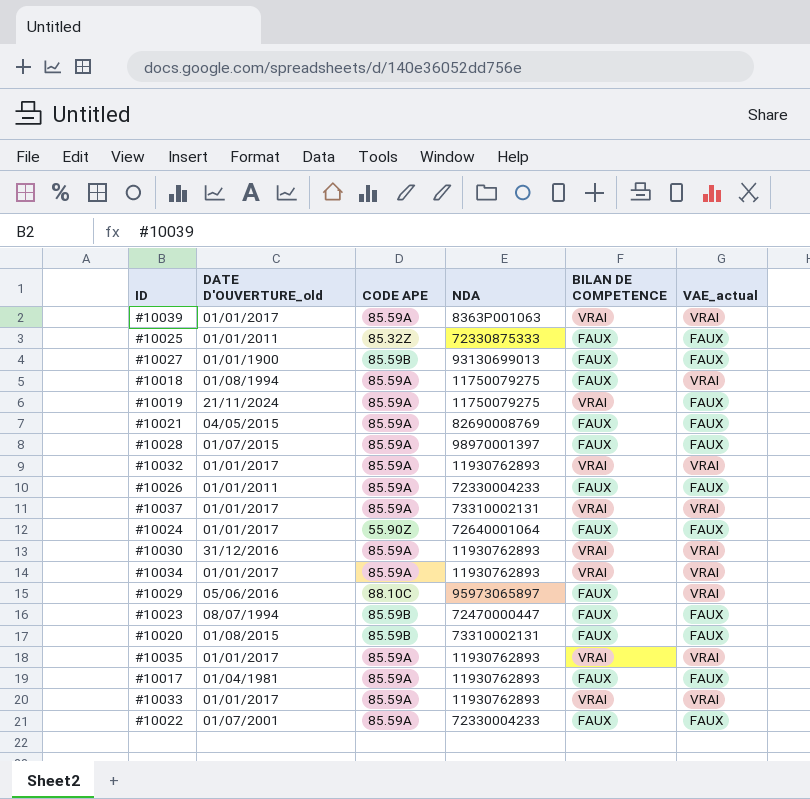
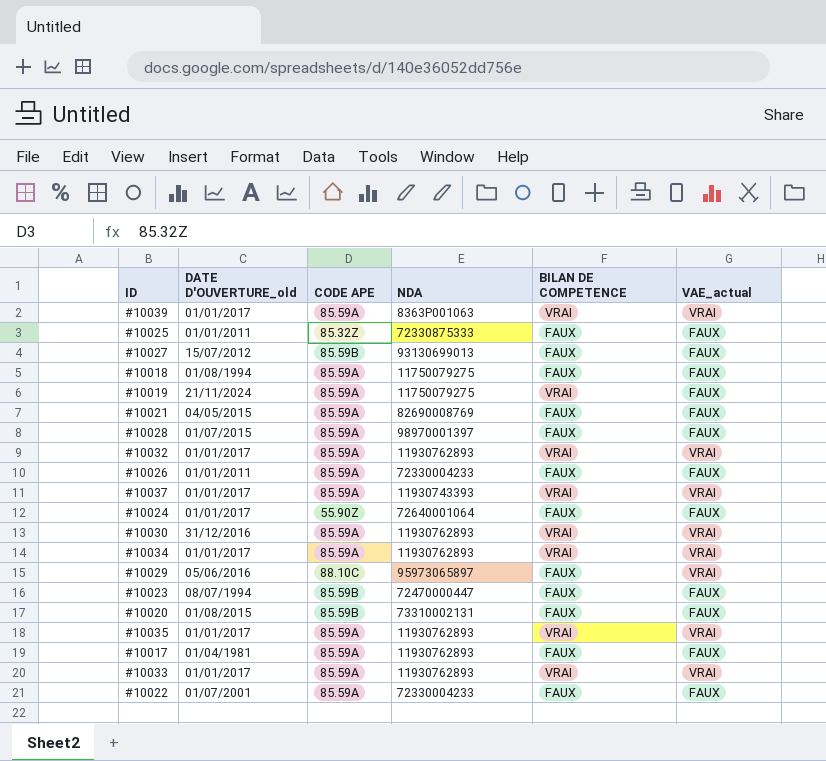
#10027 | DATE D'OUVERTURE_old: 01/01/1900 -> 15/07/2012
#10018 | VAE_actual: VRAI -> FAUX
#10037 | NDA: 73310002131 -> 11930743393

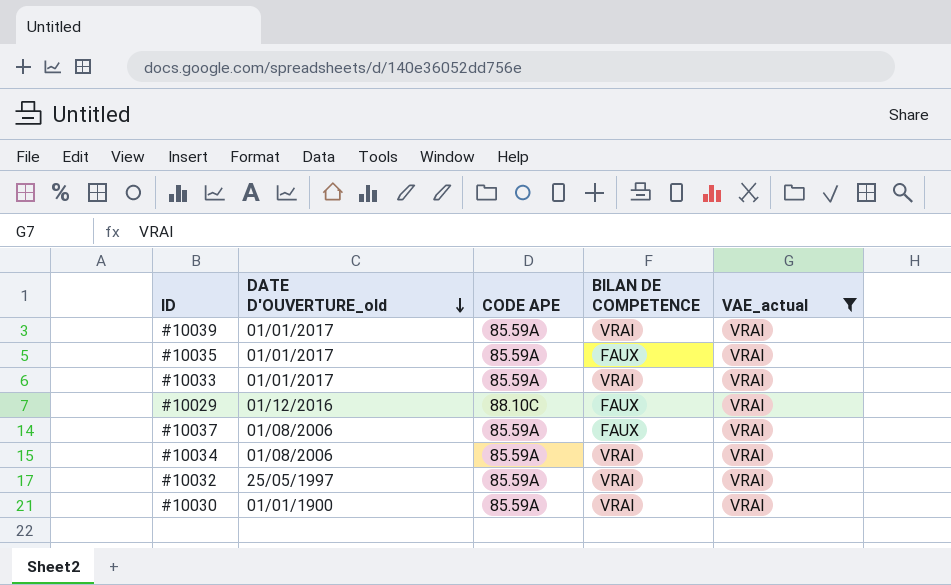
filter: none -> VAE_actual = VRAI
row order: none -> DATE D'OUVERTURE_old descending
column NDA | position: 4 -> none
#10035 | BILAN DE COMPETENCE: VRAI -> FAUX
#10029 | DATE D'OUVERTURE_old: 05/06/2016 -> 01/12/2016
#10037 | DATE D'OUVERTURE_old: 01/01/2017 -> 01/08/2006
#10037 | BILAN DE COMPETENCE: VRAI -> FAUX
#10034 | DATE D'OUVERTURE_old: 01/01/2017 -> 01/08/2006
#10032 | DATE D'OUVERTURE_old: 01/01/2017 -> 25/05/1997
#10030 | DATE D'OUVERTURE_old: 31/12/2016 -> 01/01/1900

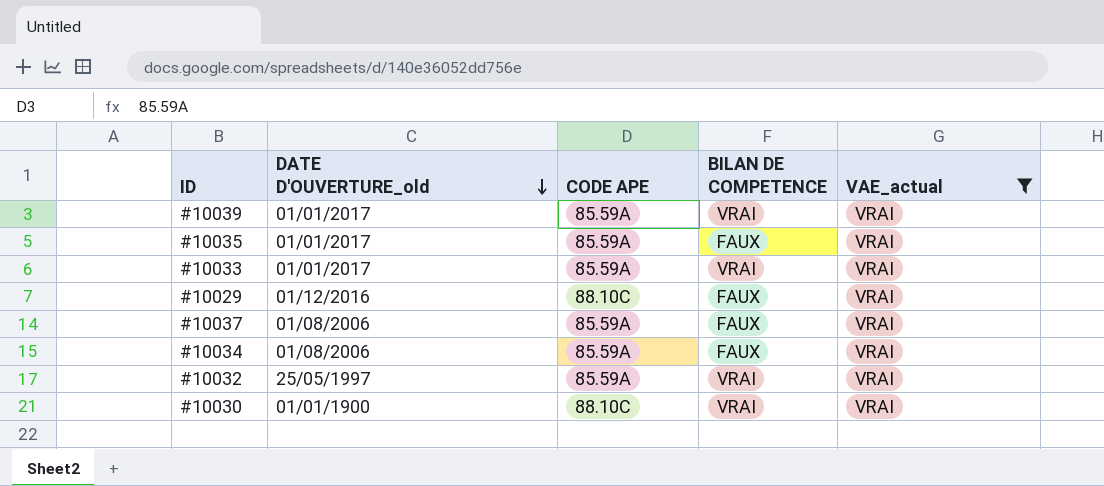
#10034 | BILAN DE COMPETENCE: VRAI -> FAUX
#10030 | CODE APE: 85.59A -> 88.10C

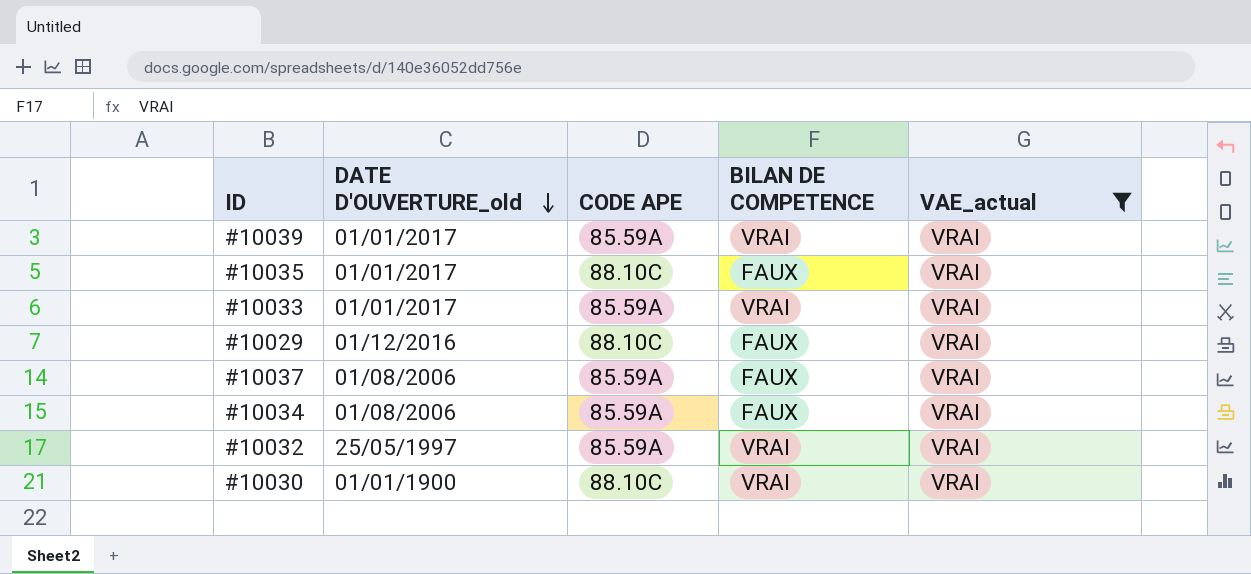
#10035 | CODE APE: 85.59A -> 88.10C

